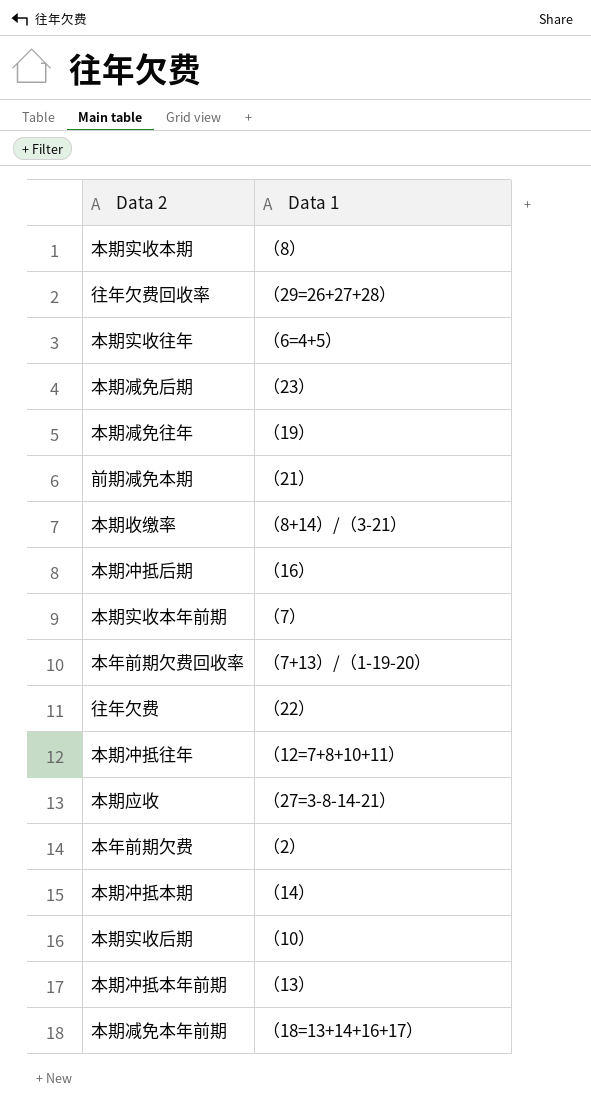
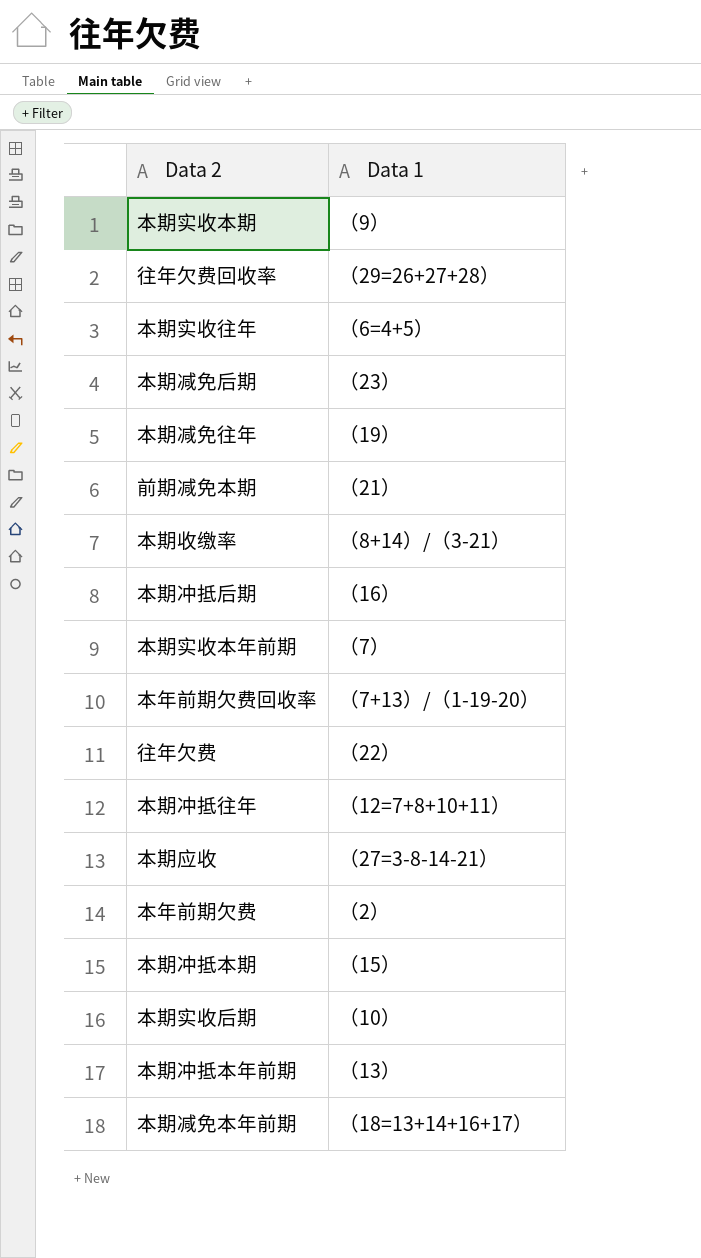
本期实收本期 | Data 1: （8） -> （9）
本期冲抵本期 | Data 1: （14） -> （15）

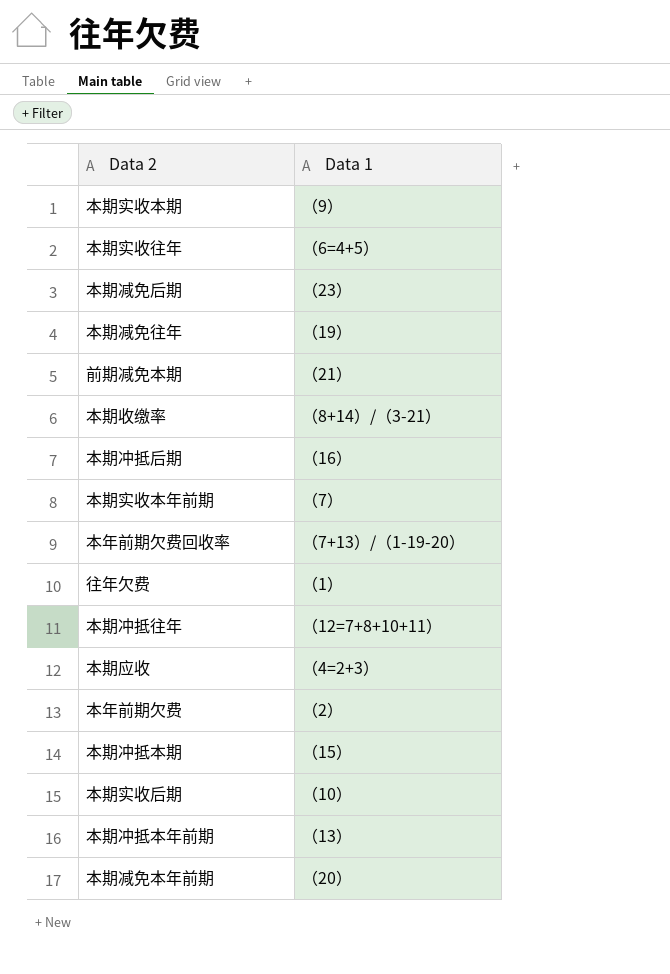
row 往年欠费回收率: （29=26+27+28） -> none
往年欠费 | Data 1: （22） -> （1）
本期应收 | Data 1: （27=3-8-14-21） -> （4=2+3）
本期减免本年前期 | Data 1: （18=13+14+16+17） -> （20）

